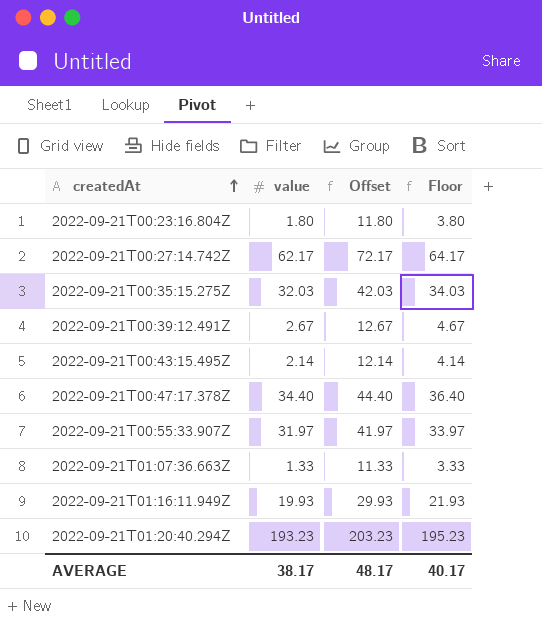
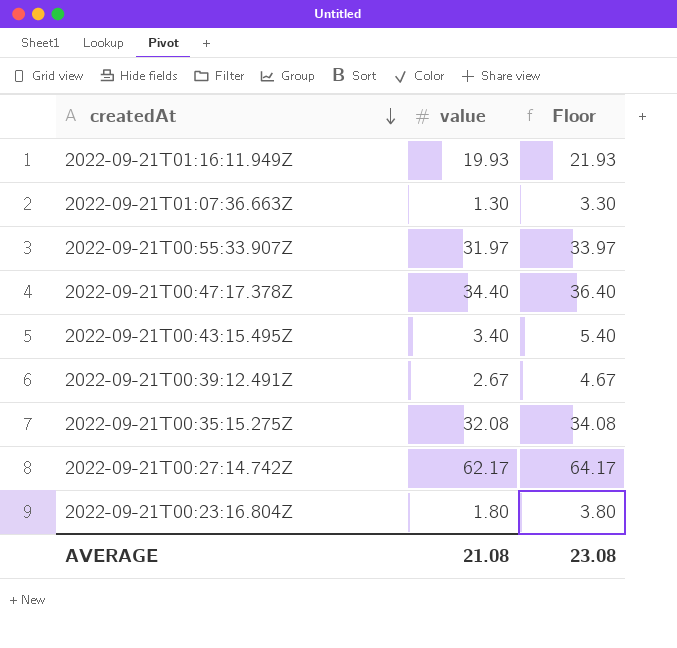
row order: createdAt ascending -> createdAt descending
column Offset | formula: [value] + 10 -> none
row 2022-09-21T01:20:40.294Z: 193.23 | 203.23 | 195.23 -> none
2022-09-21T01:07:36.663Z | value: 1.33 -> 1.30
2022-09-21T01:07:36.663Z | Floor: 3.33 -> 3.30
2022-09-21T00:43:15.495Z | value: 2.14 -> 3.40
2022-09-21T00:43:15.495Z | Floor: 4.14 -> 5.40
2022-09-21T00:35:15.275Z | value: 32.03 -> 32.08
2022-09-21T00:35:15.275Z | Floor: 34.03 -> 34.08
AVERAGE | value: 38.17 -> 21.08
AVERAGE | Floor: 40.17 -> 23.08

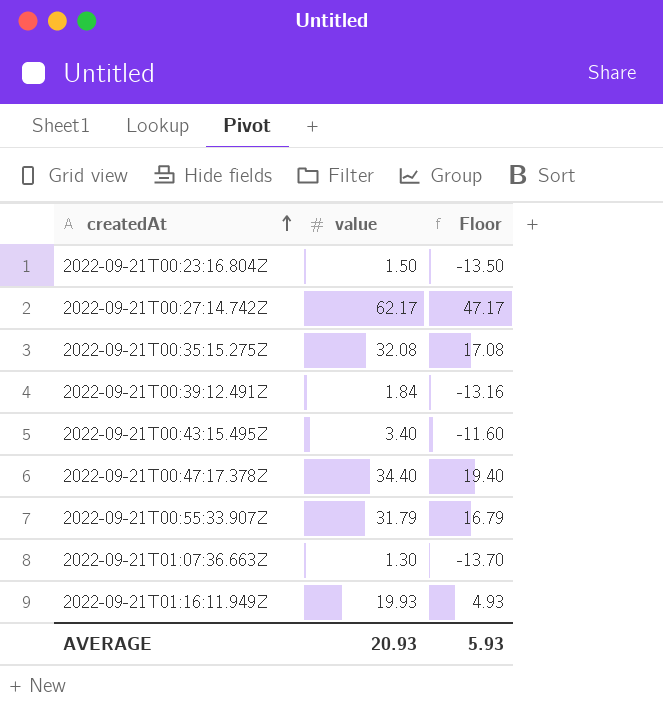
row order: createdAt descending -> createdAt ascending
column Floor | formula: [value] + 2 -> [value] - 15
2022-09-21T00:23:16.804Z | value: 1.80 -> 1.50
2022-09-21T00:39:12.491Z | value: 2.67 -> 1.84
2022-09-21T00:55:33.907Z | value: 31.97 -> 31.79
AVERAGE | value: 21.08 -> 20.93
AVERAGE | Floor: 23.08 -> 5.93

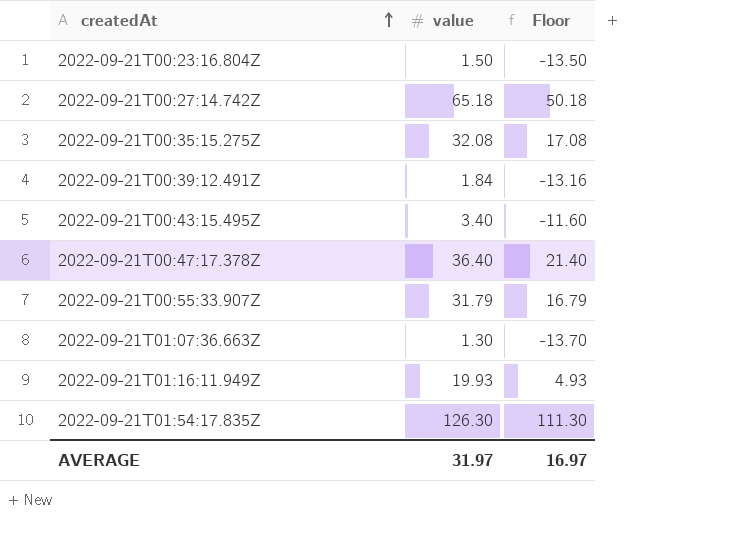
2022-09-21T00:27:14.742Z | value: 62.17 -> 65.18
2022-09-21T00:27:14.742Z | Floor: 47.17 -> 50.18
2022-09-21T00:47:17.378Z | value: 34.40 -> 36.40
2022-09-21T00:47:17.378Z | Floor: 19.40 -> 21.40
row 2022-09-21T01:54:17.835Z: none -> 126.30 | 111.30
AVERAGE | value: 20.93 -> 31.97
AVERAGE | Floor: 5.93 -> 16.97

